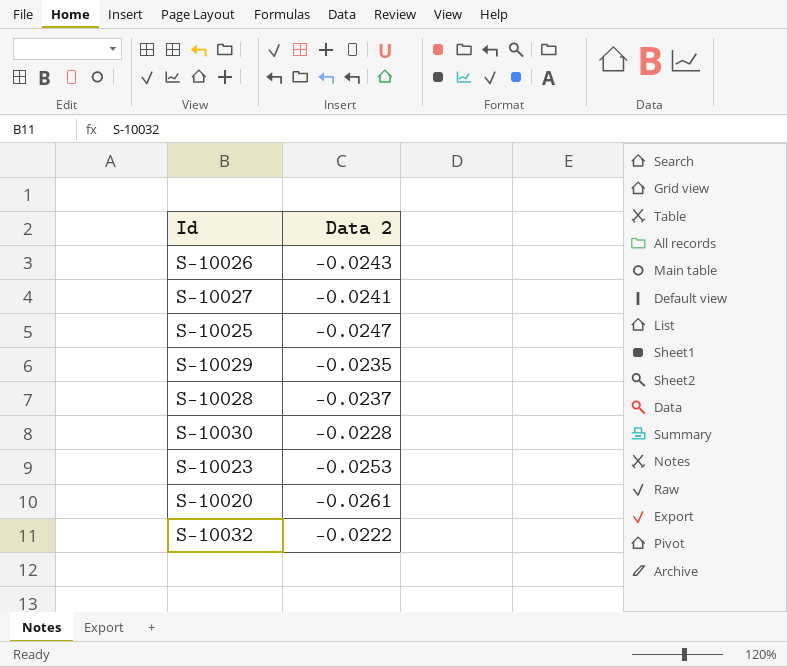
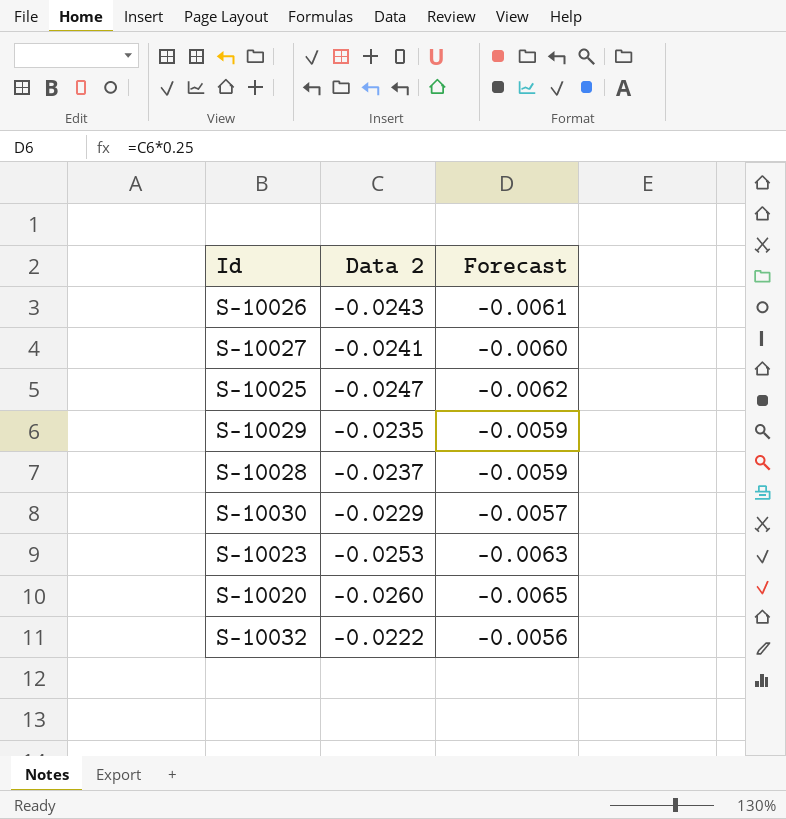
column Forecast | formula: none -> [Data 2] * 0.25
S-10030 | Data 2: -0.0228 -> -0.0229
S-10020 | Data 2: -0.0261 -> -0.0260

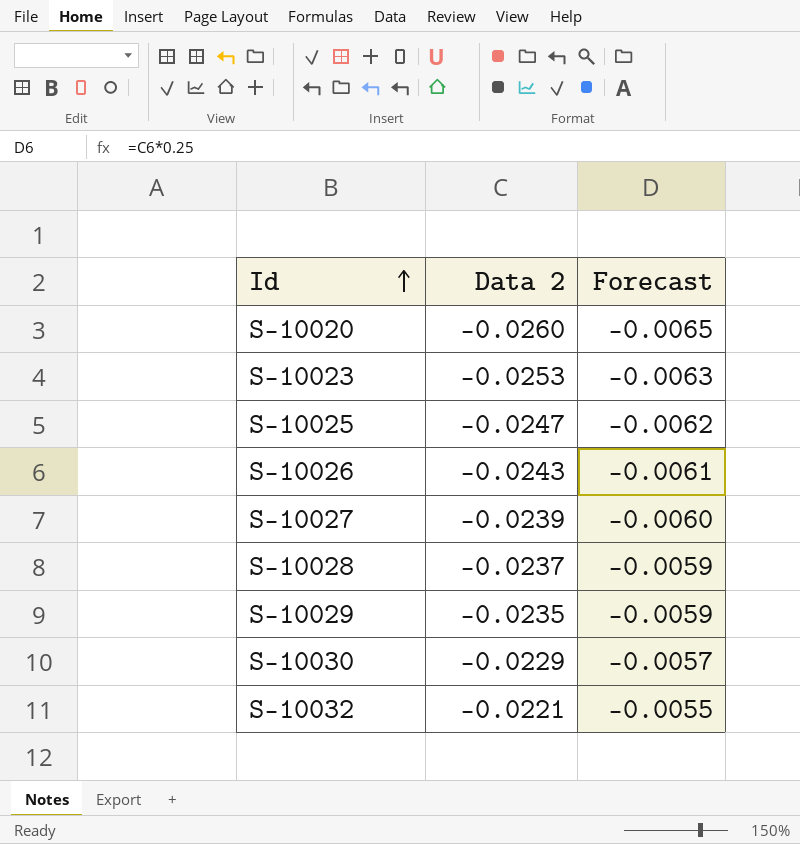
row order: none -> Id ascending
S-10027 | Data 2: -0.0241 -> -0.0239
S-10032 | Data 2: -0.0222 -> -0.0221
S-10032 | Forecast: -0.0056 -> -0.0055

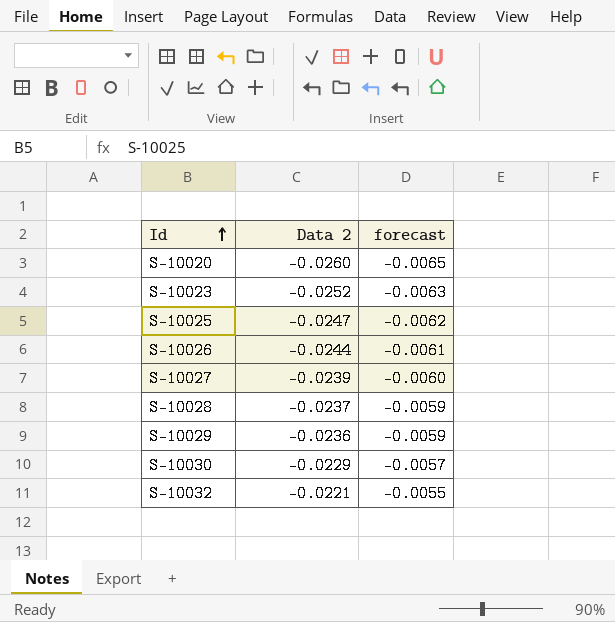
column name: Forecast -> forecast
S-10023 | Data 2: -0.0253 -> -0.0252
S-10026 | Data 2: -0.0243 -> -0.0244
S-10029 | Data 2: -0.0235 -> -0.0236

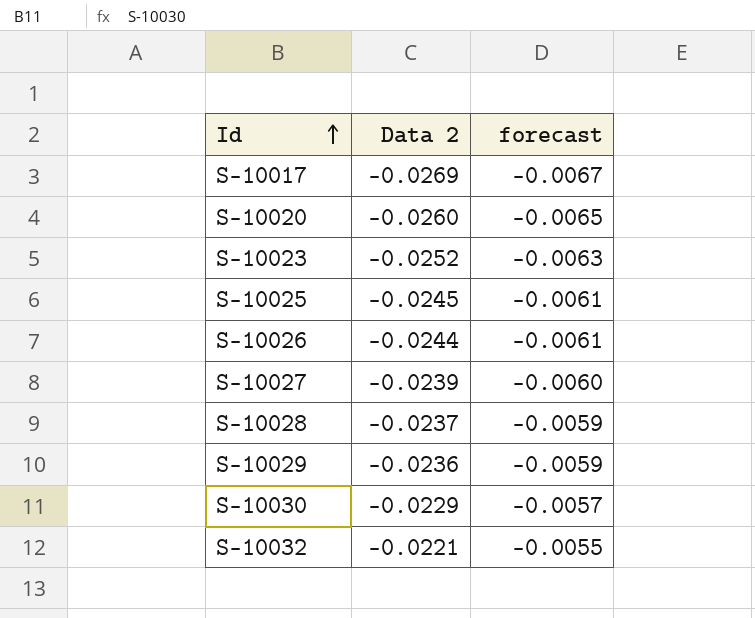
row S-10017: none -> -0.0269 | -0.0067
S-10025 | Data 2: -0.0247 -> -0.0245
S-10025 | forecast: -0.0062 -> -0.0061

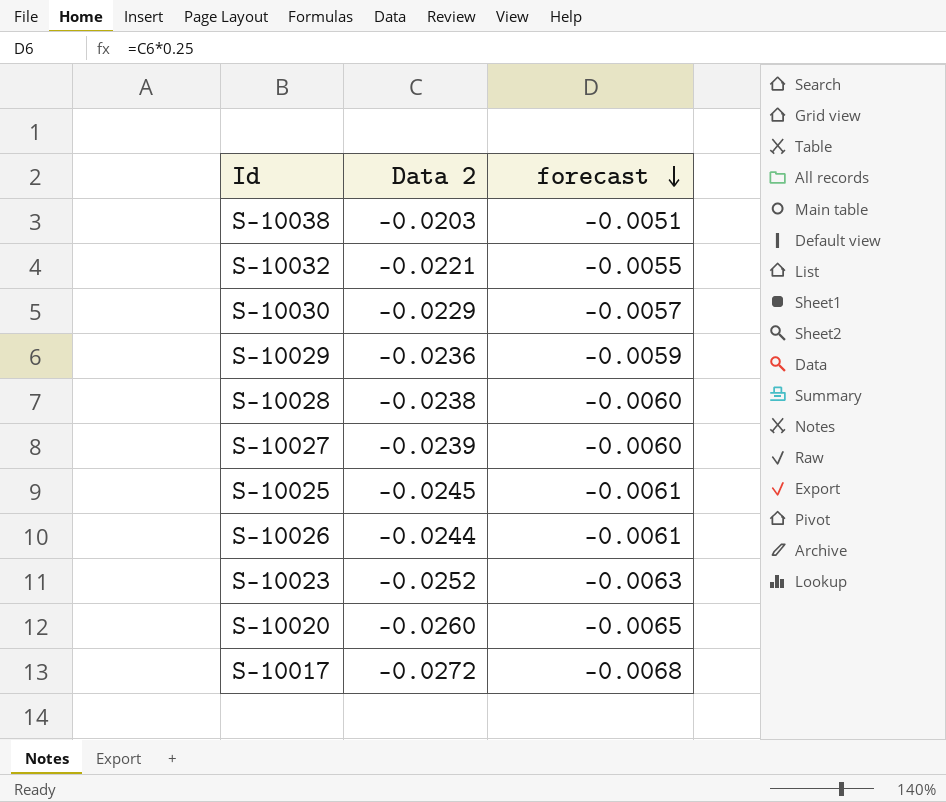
row order: Id ascending -> forecast descending
row S-10038: none -> -0.0203 | -0.0051
S-10028 | Data 2: -0.0237 -> -0.0238
S-10028 | forecast: -0.0059 -> -0.0060
S-10017 | Data 2: -0.0269 -> -0.0272
S-10017 | forecast: -0.0067 -> -0.0068

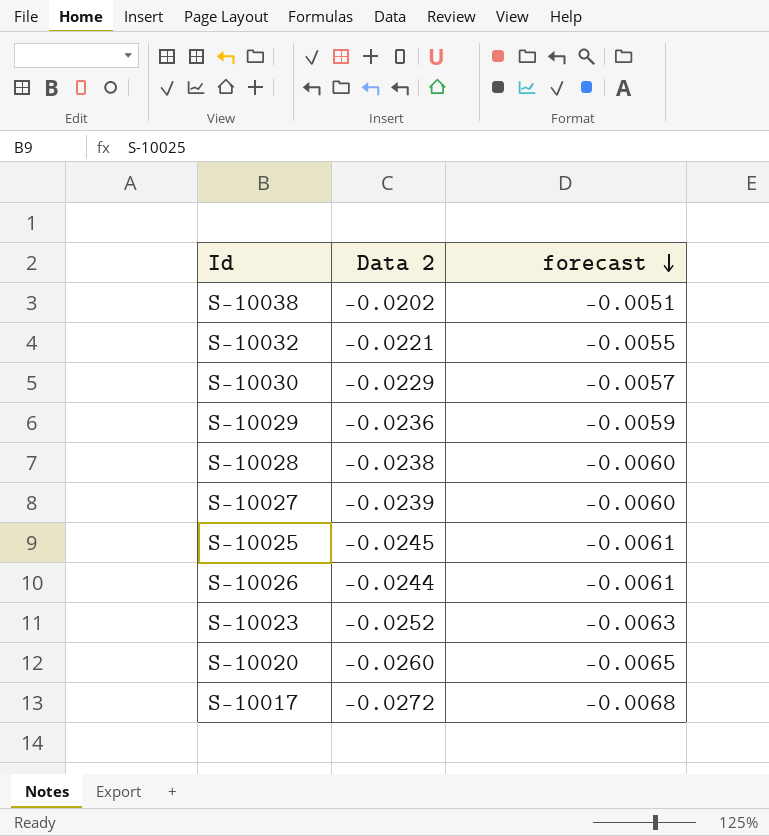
S-10038 | Data 2: -0.0203 -> -0.0202

